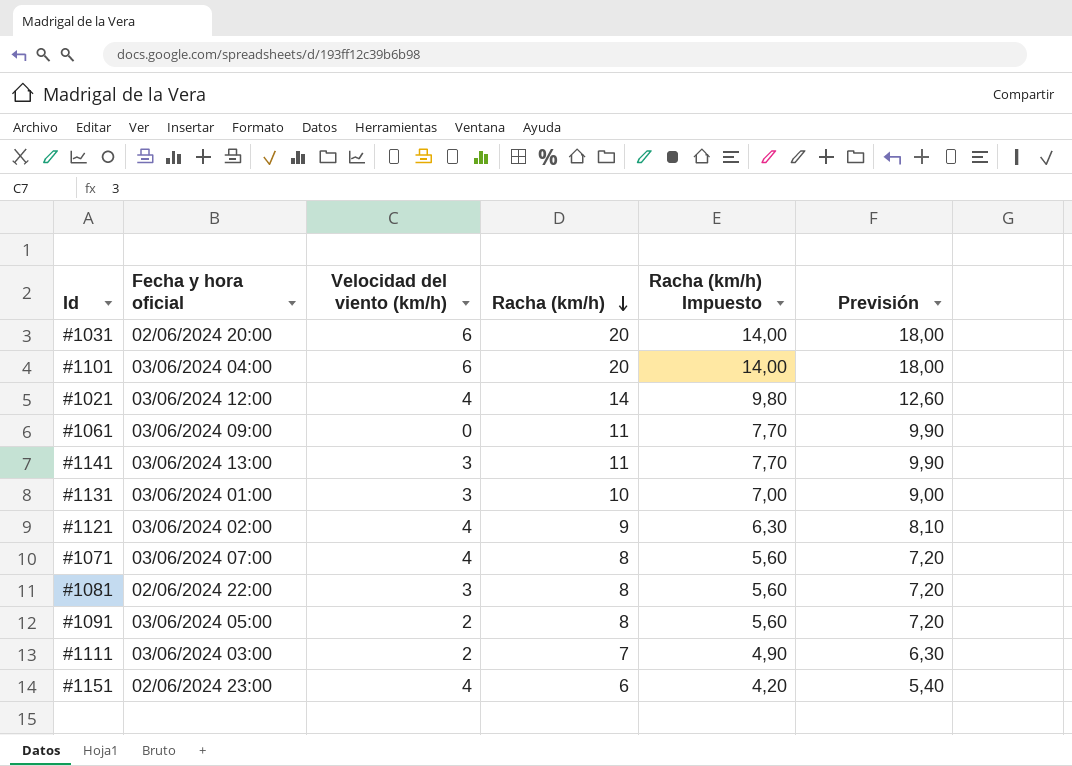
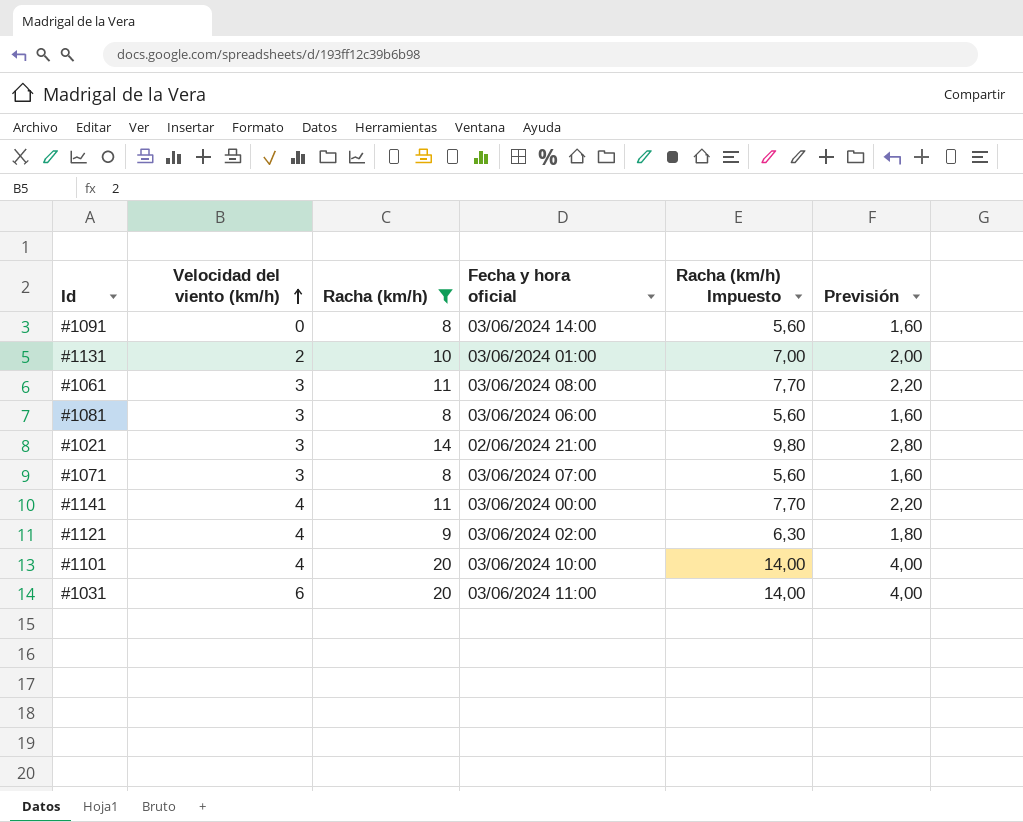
filter: none -> Racha (km/h) >= 8
row order: Racha (km/h) descending -> Velocidad del viento (km/h) ascending
column Fecha y hora oficial | position: 2 -> 4
column Previsión | formula: [Racha (km/h)] * 0,9 -> [Racha (km/h)] * 0,2
#1091 | Velocidad del viento (km/h): 2 -> 0
#1091 | Fecha y hora oficial: 03/06/2024 05:00 -> 03/06/2024 14:00
#1131 | Velocidad del viento (km/h): 3 -> 2
#1061 | Velocidad del viento (km/h): 0 -> 3
#1061 | Fecha y hora oficial: 03/06/2024 09:00 -> 03/06/2024 08:00
#1081 | Fecha y hora oficial: 02/06/2024 22:00 -> 03/06/2024 06:00
#1021 | Velocidad del viento (km/h): 4 -> 3
#1021 | Fecha y hora oficial: 03/06/2024 12:00 -> 02/06/2024 21:00
#1071 | Velocidad del viento (km/h): 4 -> 3
#1141 | Velocidad del viento (km/h): 3 -> 4
#1141 | Fecha y hora oficial: 03/06/2024 13:00 -> 03/06/2024 00:00
#1101 | Velocidad del viento (km/h): 6 -> 4
#1101 | Fecha y hora oficial: 03/06/2024 04:00 -> 03/06/2024 10:00
#1031 | Fecha y hora oficial: 02/06/2024 20:00 -> 03/06/2024 11:00

